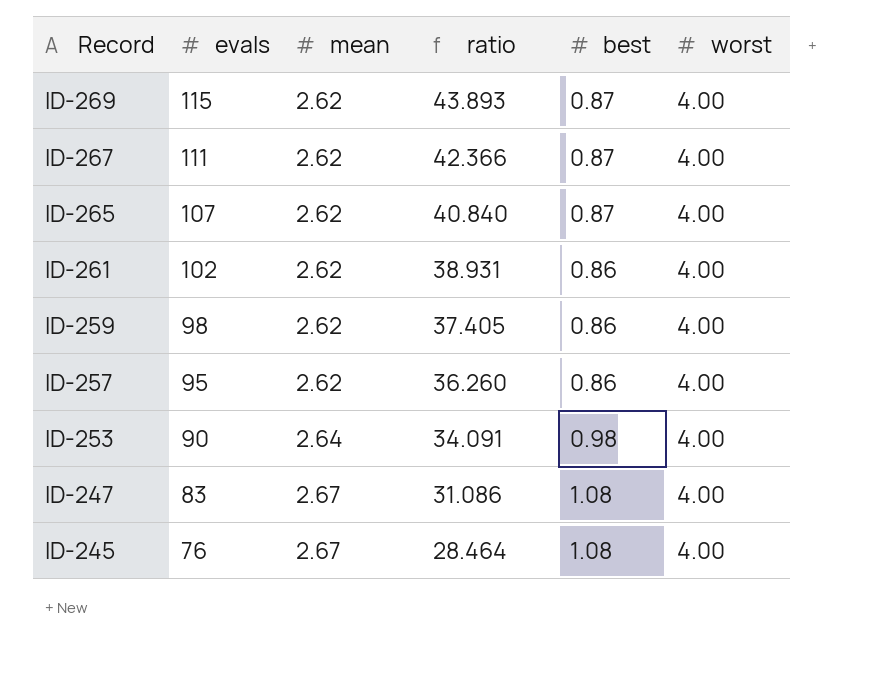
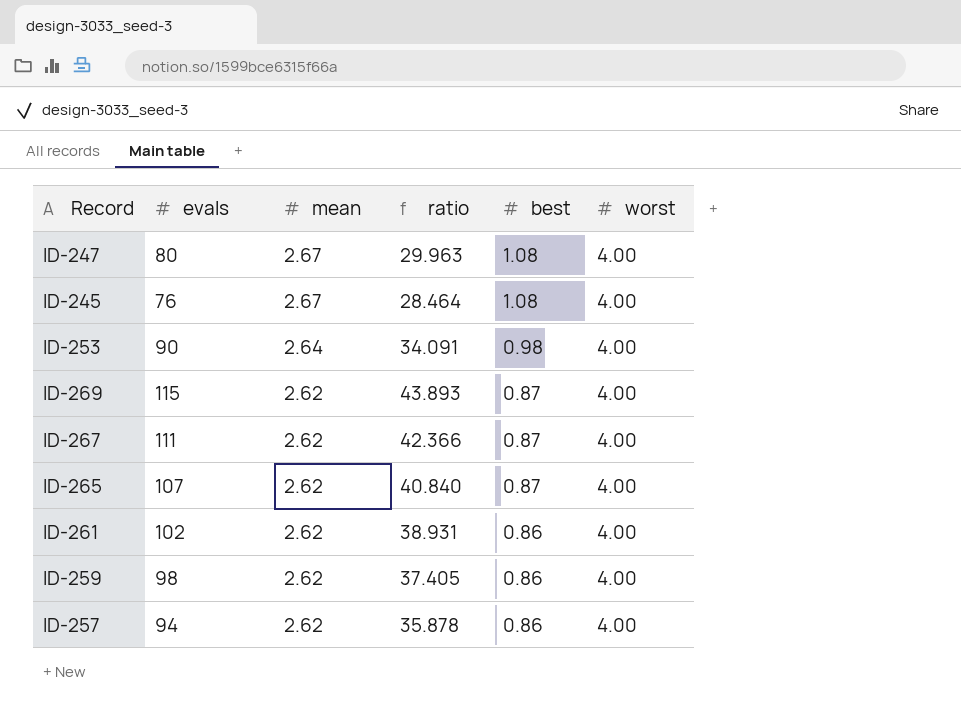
row order: Record descending -> mean descending
ID-247 | evals: 83 -> 80
ID-247 | ratio: 31.086 -> 29.963
ID-257 | evals: 95 -> 94
ID-257 | ratio: 36.260 -> 35.878

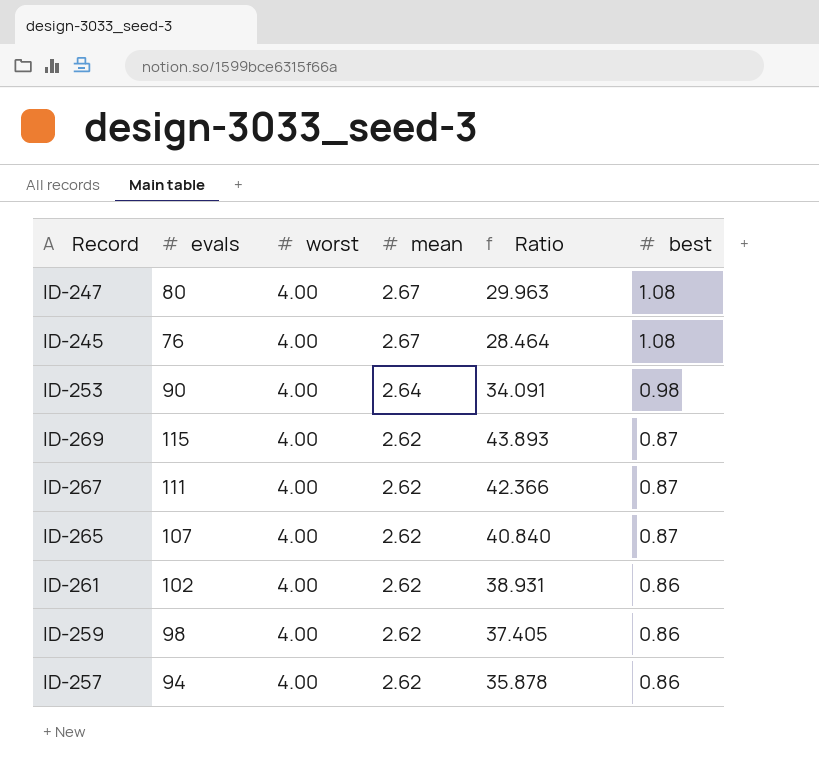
column worst | position: 6 -> 3
column name: ratio -> Ratio

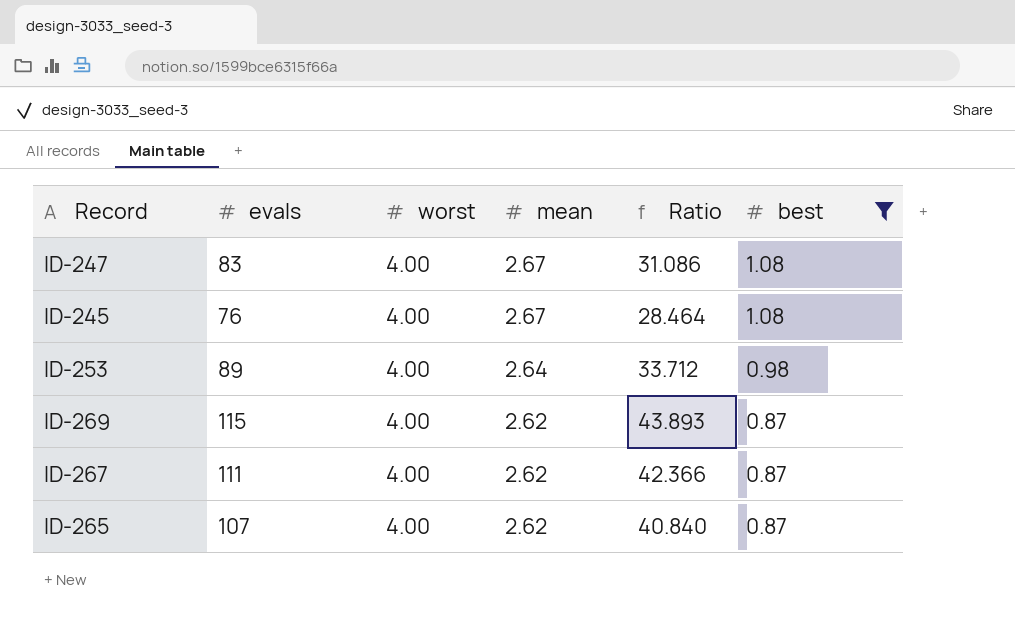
filter: none -> best != 0.86
ID-247 | evals: 80 -> 83
ID-247 | Ratio: 29.963 -> 31.086
ID-253 | evals: 90 -> 89
ID-253 | Ratio: 34.091 -> 33.712

